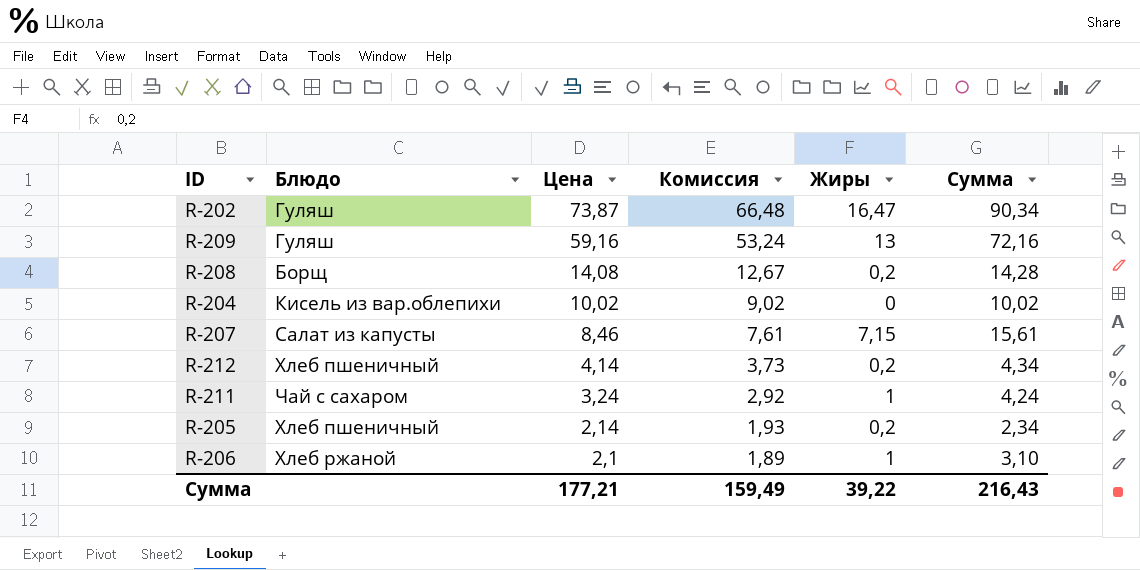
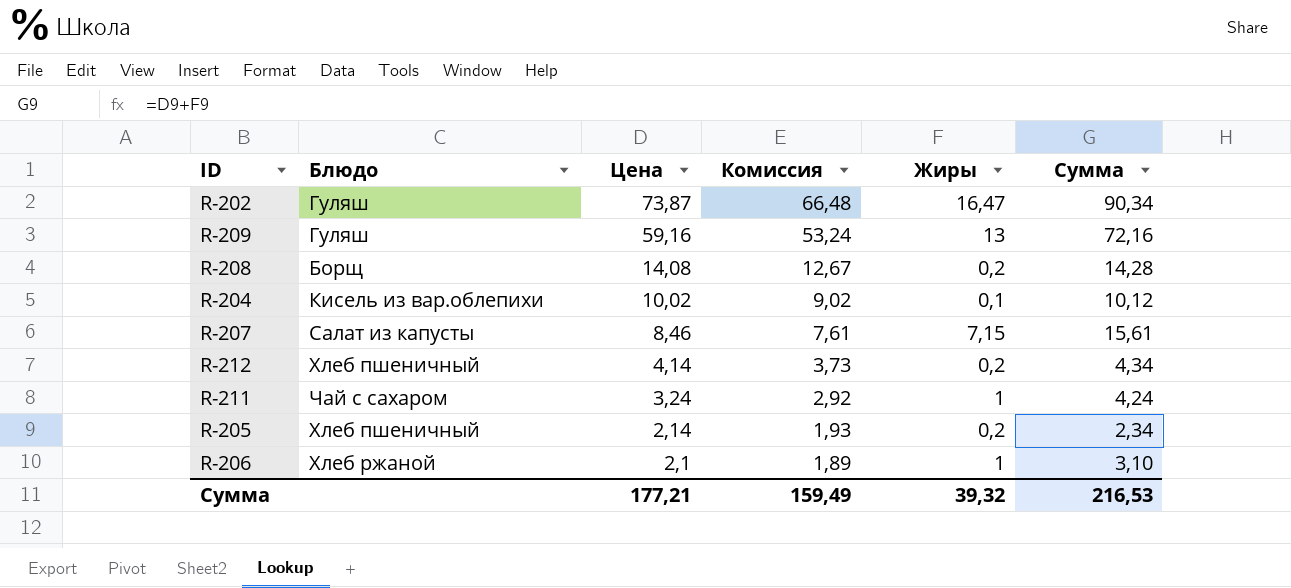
R-204 | Жиры: 0 -> 0,1
R-204 | Сумма: 10,02 -> 10,12
Сумма | Жиры: 39,22 -> 39,32
Сумма | Сумма: 216,43 -> 216,53

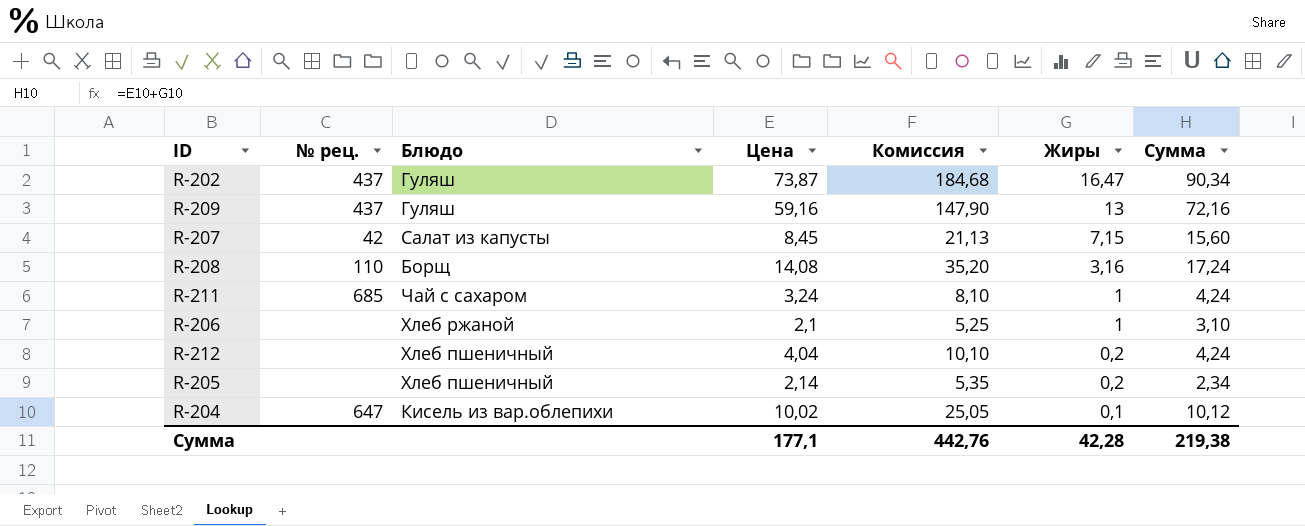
row order: Цена descending -> Жиры descending
column № рец. | position: none -> 2
column Комиссия | formula: [Цена] * 0,9 -> [Цена] * 2,5
R-207 | Цена: 8,46 -> 8,45
R-207 | Сумма: 15,61 -> 15,60
R-208 | Жиры: 0,2 -> 3,16
R-208 | Сумма: 14,28 -> 17,24
R-212 | Цена: 4,14 -> 4,04
R-212 | Сумма: 4,34 -> 4,24
Сумма | Цена: 177,21 -> 177,1
Сумма | Комиссия: 159,49 -> 442,76
Сумма | Жиры: 39,32 -> 42,28
Сумма | Сумма: 216,53 -> 219,38

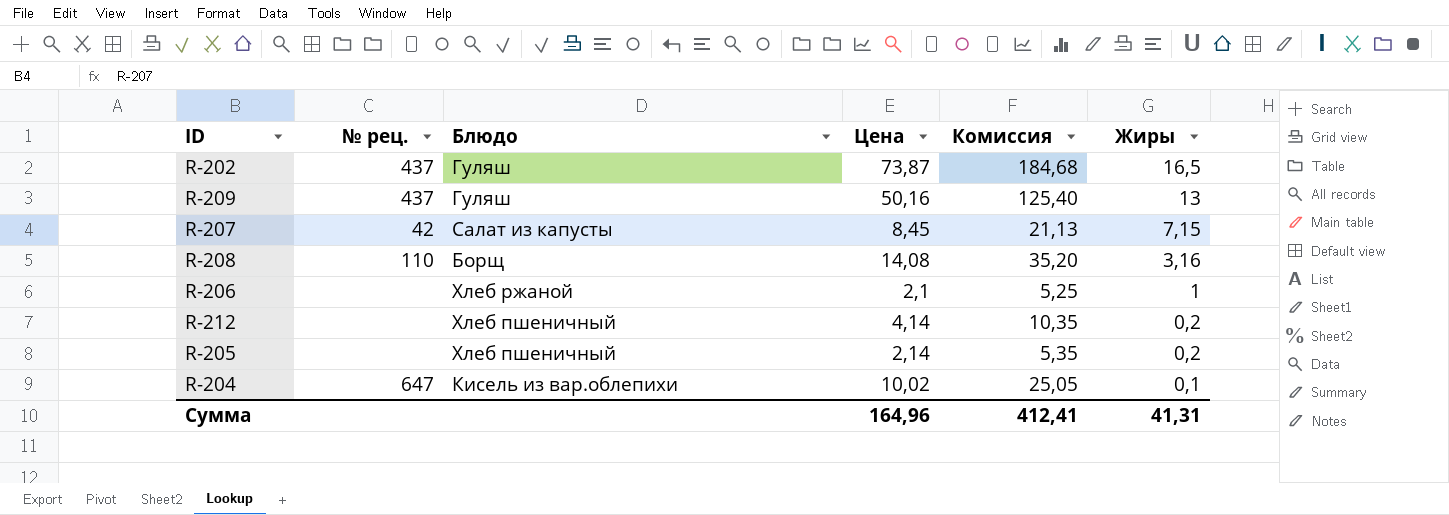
column Сумма | formula: [Цена] + [Жиры] -> none
row R-211: 685 | Чай с сахаром | 3,24 | 8,10 | 1 | 4,24 -> none
R-202 | Жиры: 16,47 -> 16,5
R-209 | Цена: 59,16 -> 50,16
R-209 | Комиссия: 147,90 -> 125,40
R-212 | Цена: 4,04 -> 4,14
R-212 | Комиссия: 10,10 -> 10,35
Сумма | Цена: 177,1 -> 164,96
Сумма | Комиссия: 442,76 -> 412,41
Сумма | Жиры: 42,28 -> 41,31

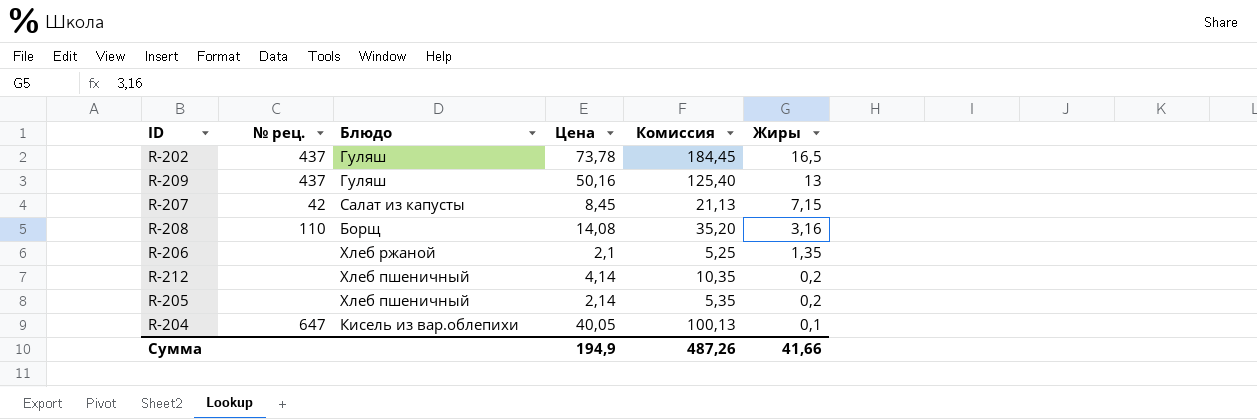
R-202 | Цена: 73,87 -> 73,78
R-202 | Комиссия: 184,68 -> 184,45
R-206 | Жиры: 1 -> 1,35
R-204 | Цена: 10,02 -> 40,05
R-204 | Комиссия: 25,05 -> 100,13
Сумма | Цена: 164,96 -> 194,9
Сумма | Комиссия: 412,41 -> 487,26
Сумма | Жиры: 41,31 -> 41,66

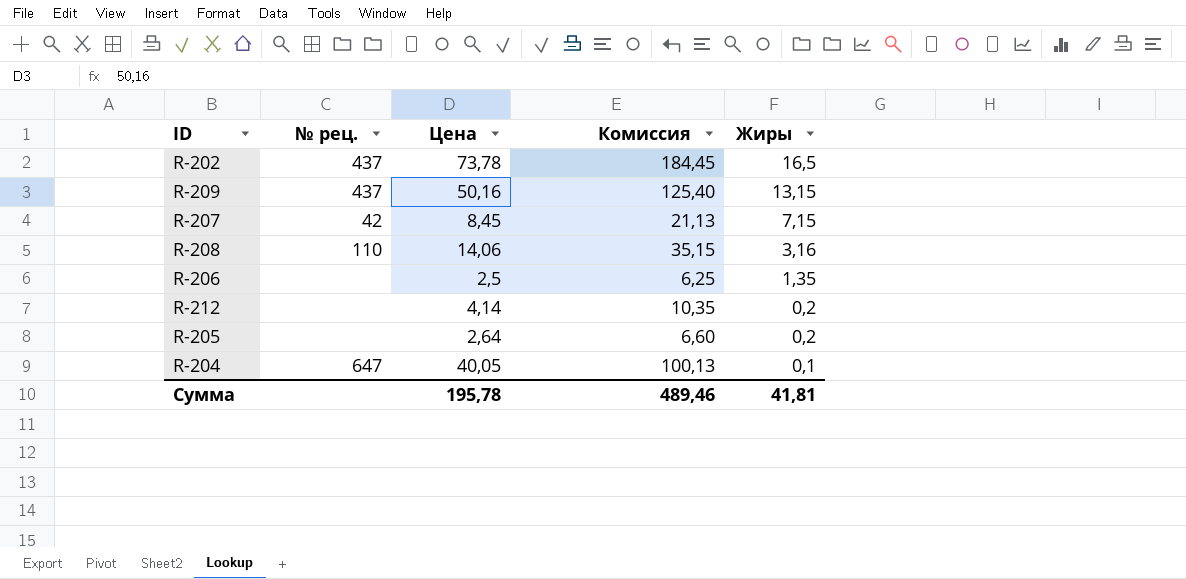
column Блюдо | position: 3 -> none
R-209 | Жиры: 13 -> 13,15
R-208 | Цена: 14,08 -> 14,06
R-208 | Комиссия: 35,20 -> 35,15
R-206 | Цена: 2,1 -> 2,5
R-206 | Комиссия: 5,25 -> 6,25
R-205 | Цена: 2,14 -> 2,64
R-205 | Комиссия: 5,35 -> 6,60
Сумма | Цена: 194,9 -> 195,78
Сумма | Комиссия: 487,26 -> 489,46
Сумма | Жиры: 41,66 -> 41,81

